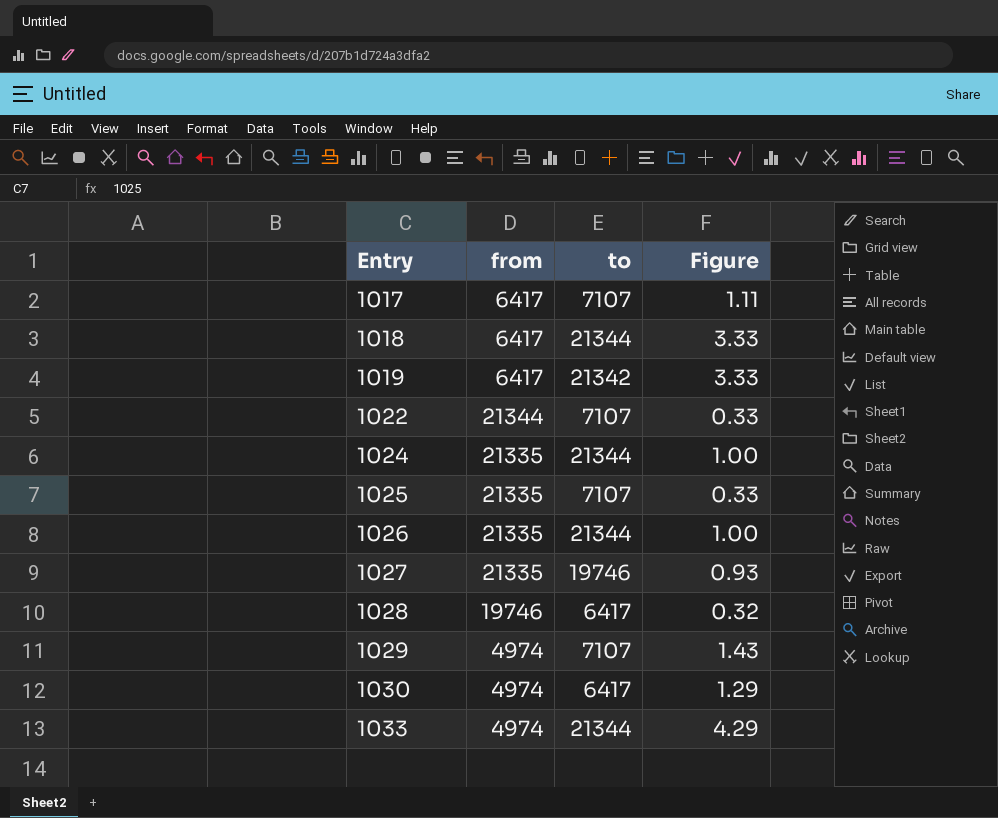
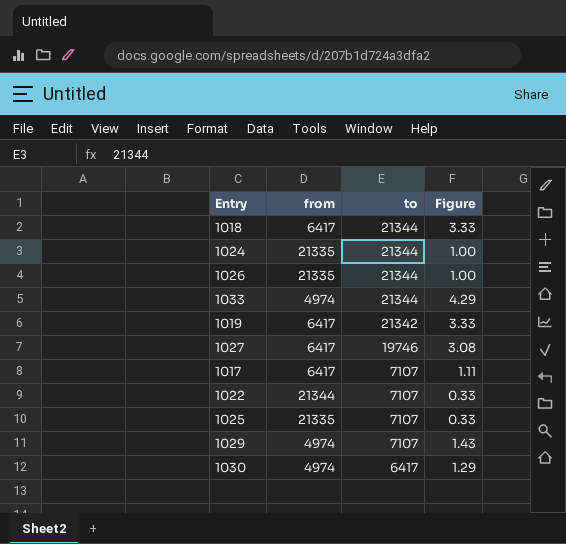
row order: Entry ascending -> to descending
row 1028: 19746 | 6417 | 0.32 -> none
1027 | from: 21335 -> 6417
1027 | Figure: 0.93 -> 3.08

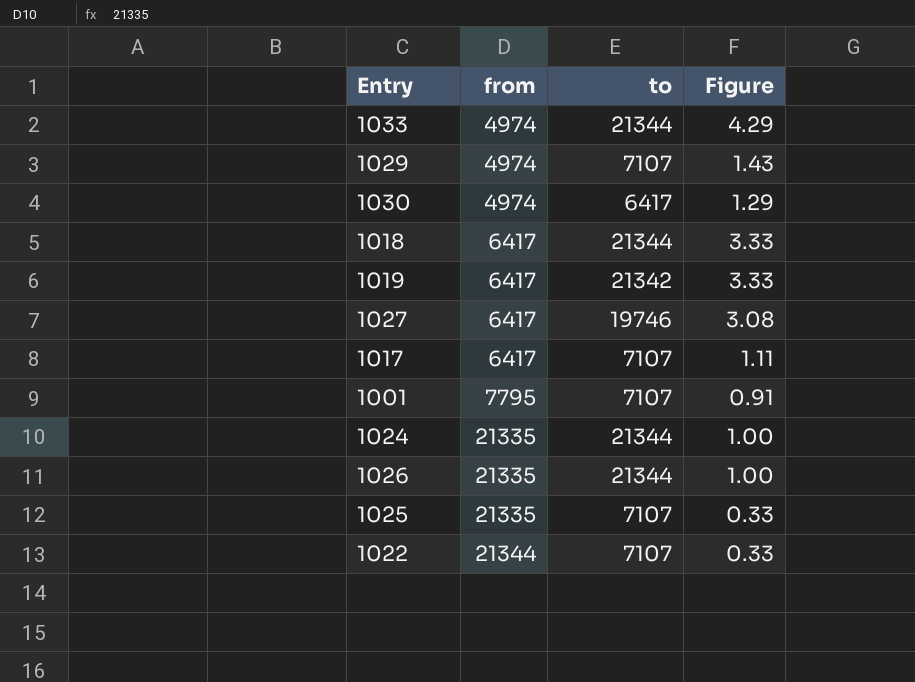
row order: to descending -> from ascending
row 1001: none -> 7795 | 7107 | 0.91

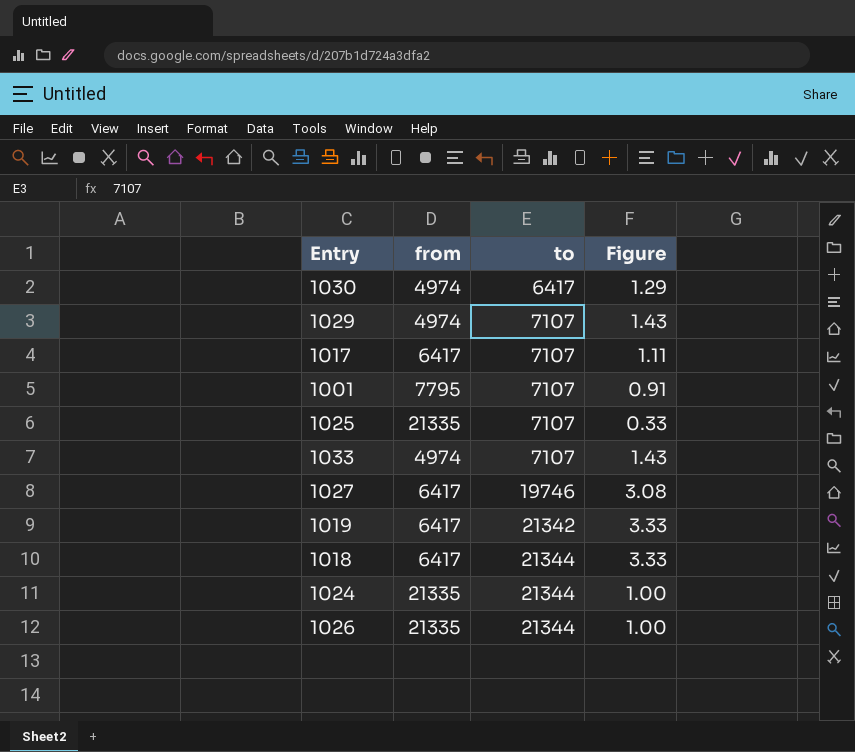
row order: from ascending -> to ascending
row 1022: 21344 | 7107 | 0.33 -> none
1033 | to: 21344 -> 7107
1033 | Figure: 4.29 -> 1.43

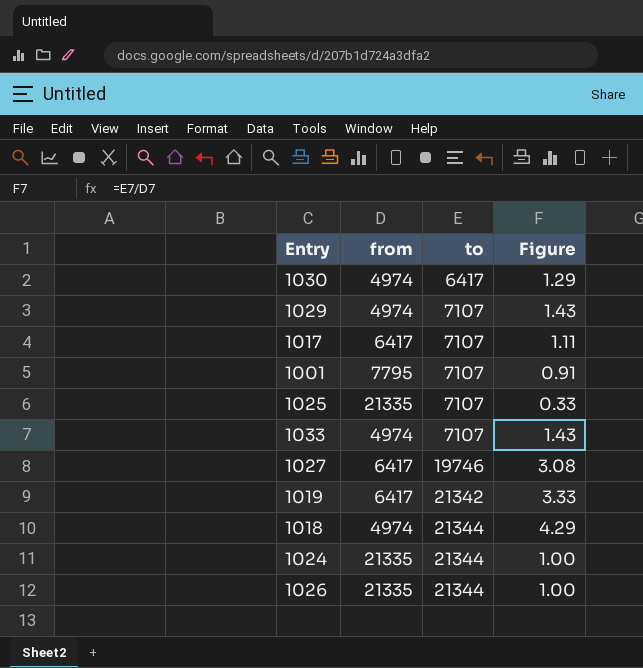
1018 | from: 6417 -> 4974
1018 | Figure: 3.33 -> 4.29

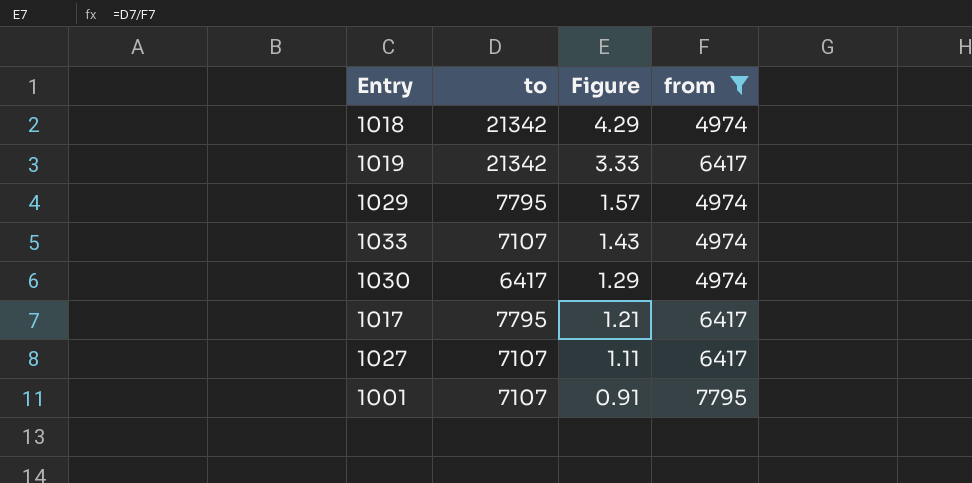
filter: none -> from != 21335
row order: to ascending -> Figure descending
column from | position: 2 -> 4
1018 | to: 21344 -> 21342
1029 | to: 7107 -> 7795
1029 | Figure: 1.43 -> 1.57
1017 | to: 7107 -> 7795
1017 | Figure: 1.11 -> 1.21
1027 | to: 19746 -> 7107
1027 | Figure: 3.08 -> 1.11

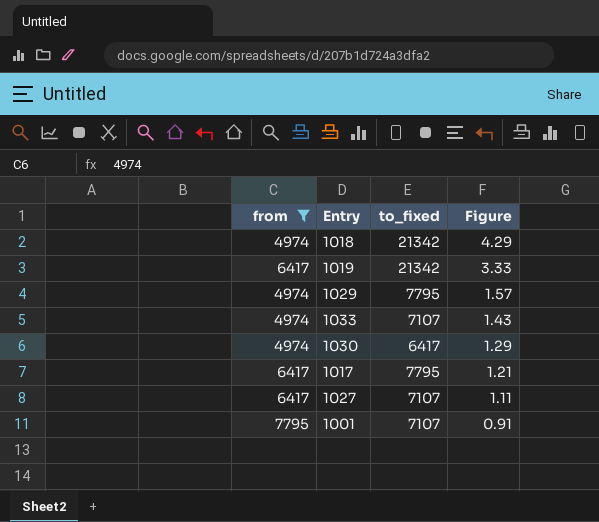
column from | position: 4 -> 1
column name: to -> to_fixed

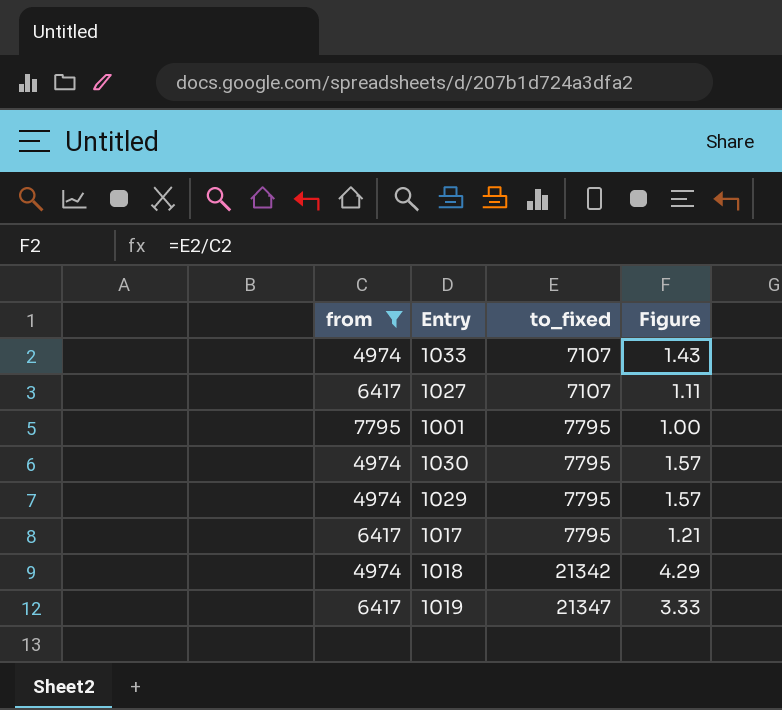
row order: Figure descending -> to_fixed ascending
1001 | to_fixed: 7107 -> 7795
1001 | Figure: 0.91 -> 1.00
1030 | to_fixed: 6417 -> 7795
1030 | Figure: 1.29 -> 1.57
1019 | to_fixed: 21342 -> 21347

